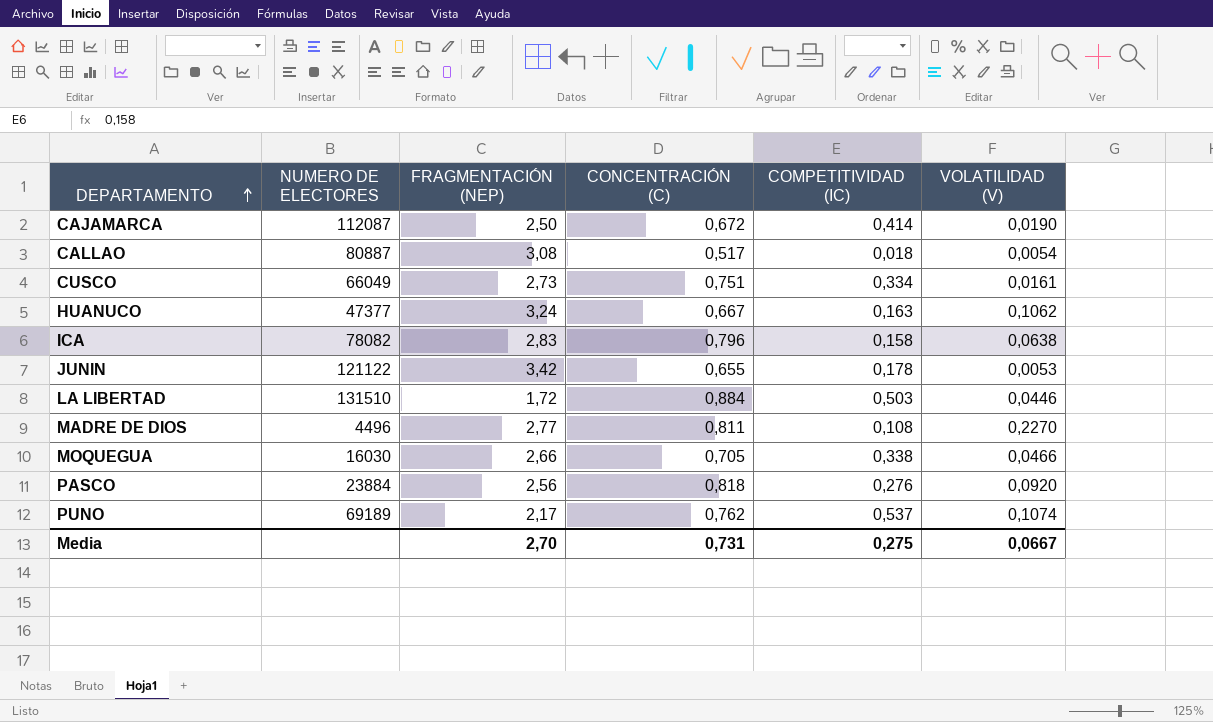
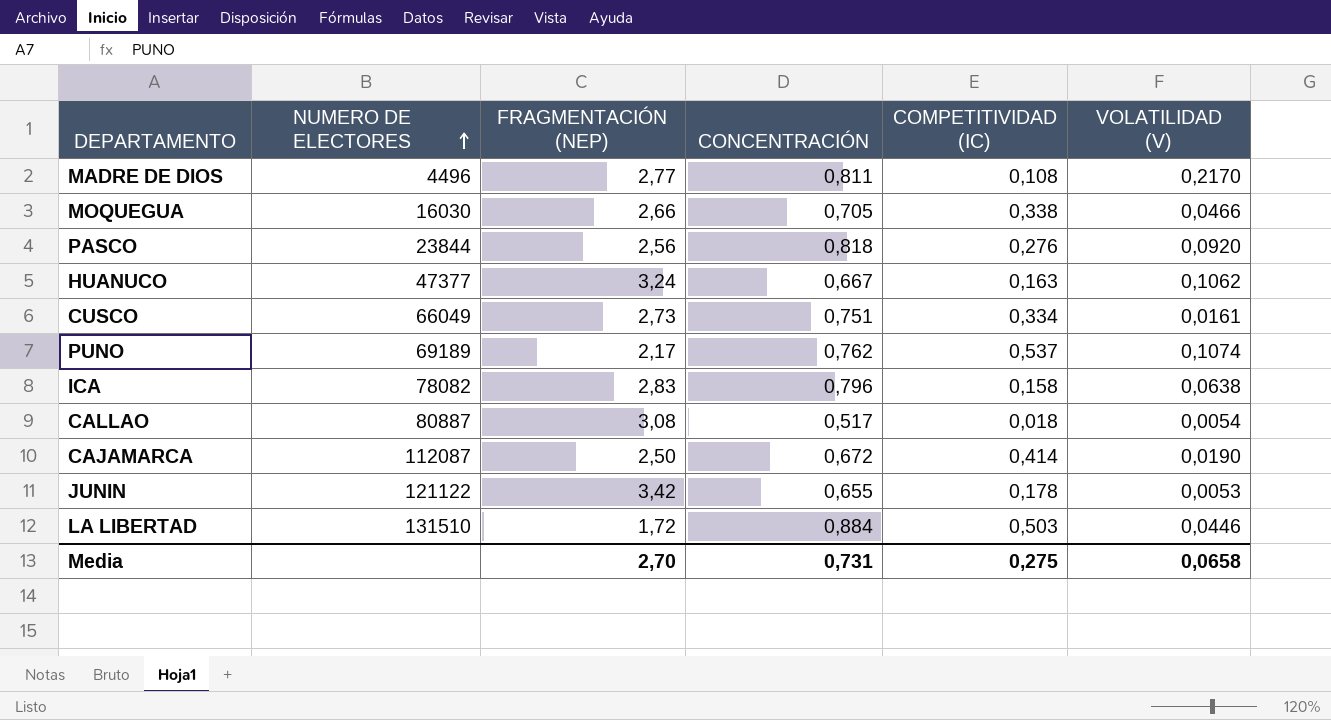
row order: DEPARTAMENTO ascending -> NUMERO DE ELECTORES ascending
column name: CONCENTRACIÓN (C) -> CONCENTRACIÓN
MADRE DE DIOS | VOLATILIDAD (V): 0,2270 -> 0,2170
PASCO | NUMERO DE ELECTORES: 23884 -> 23844
Media | VOLATILIDAD (V): 0,0667 -> 0,0658

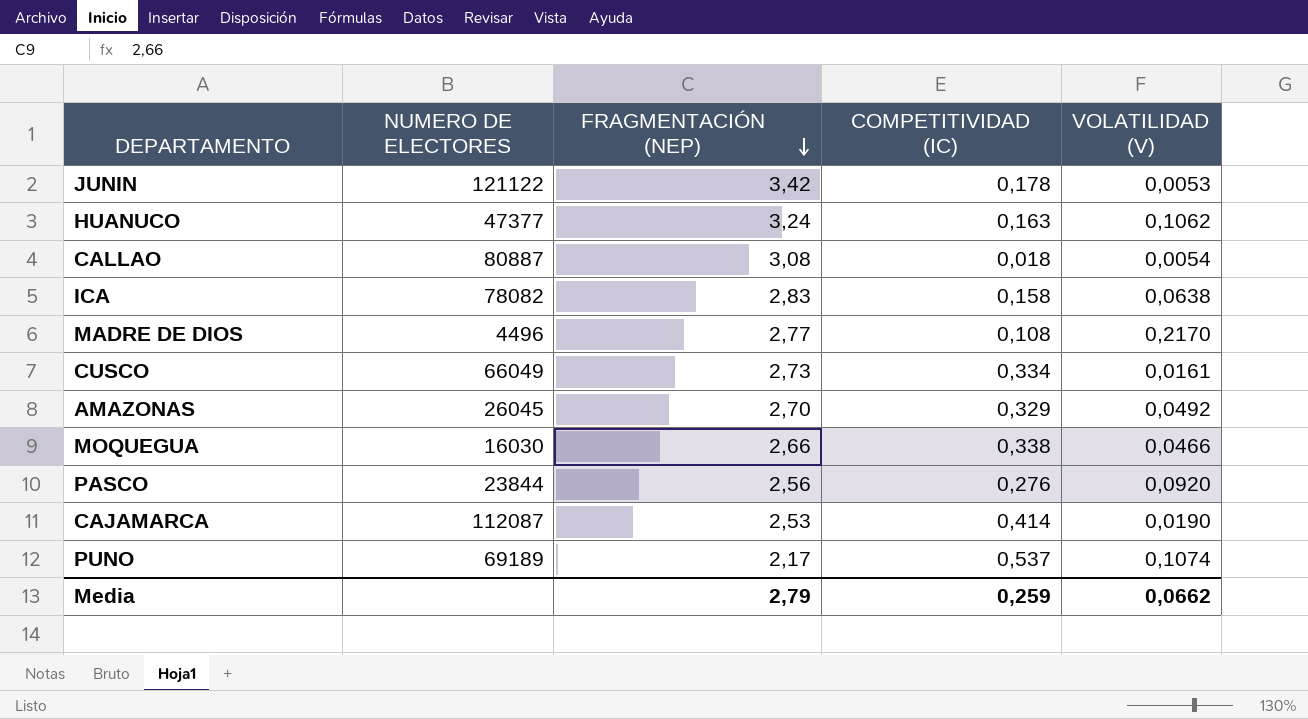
row order: NUMERO DE ELECTORES ascending -> FRAGMENTACIÓN (NEP) descending
column CONCENTRACIÓN | position: 4 -> none
row LA LIBERTAD: 131510 | 1,72 | 0,884 | 0,503 | 0,0446 -> none
row AMAZONAS: none -> 26045 | 2,70 | 0,329 | 0,0492
CAJAMARCA | FRAGMENTACIÓN (NEP): 2,50 -> 2,53
Media | FRAGMENTACIÓN (NEP): 2,70 -> 2,79
Media | COMPETITIVIDAD (IC): 0,275 -> 0,259
Media | VOLATILIDAD (V): 0,0658 -> 0,0662

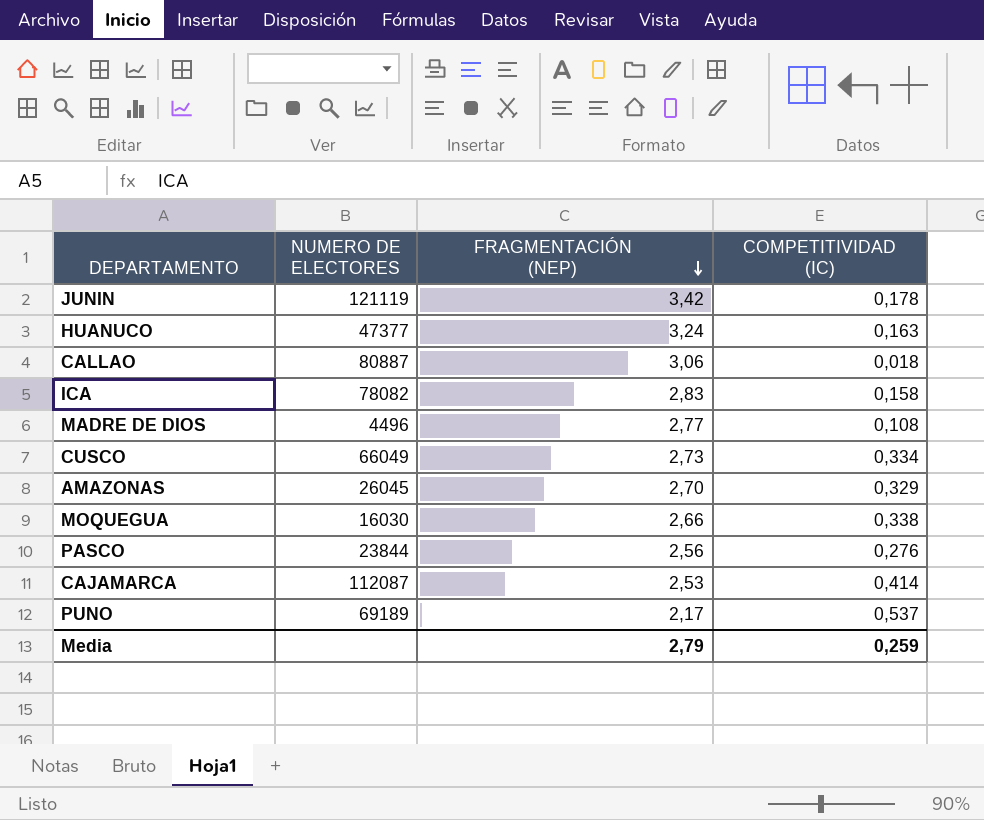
column VOLATILIDAD (V) | position: 5 -> none
JUNIN | NUMERO DE ELECTORES: 121122 -> 121119
CALLAO | FRAGMENTACIÓN (NEP): 3,08 -> 3,06

